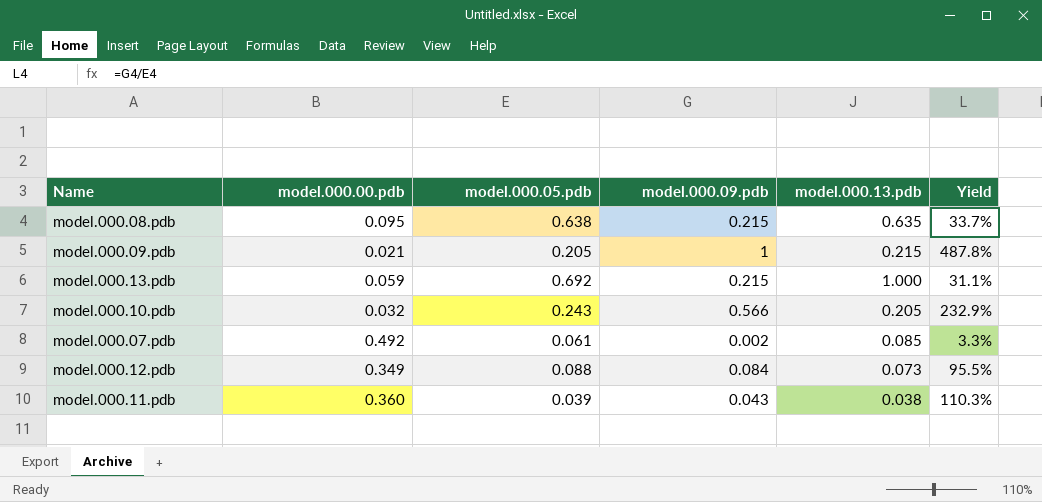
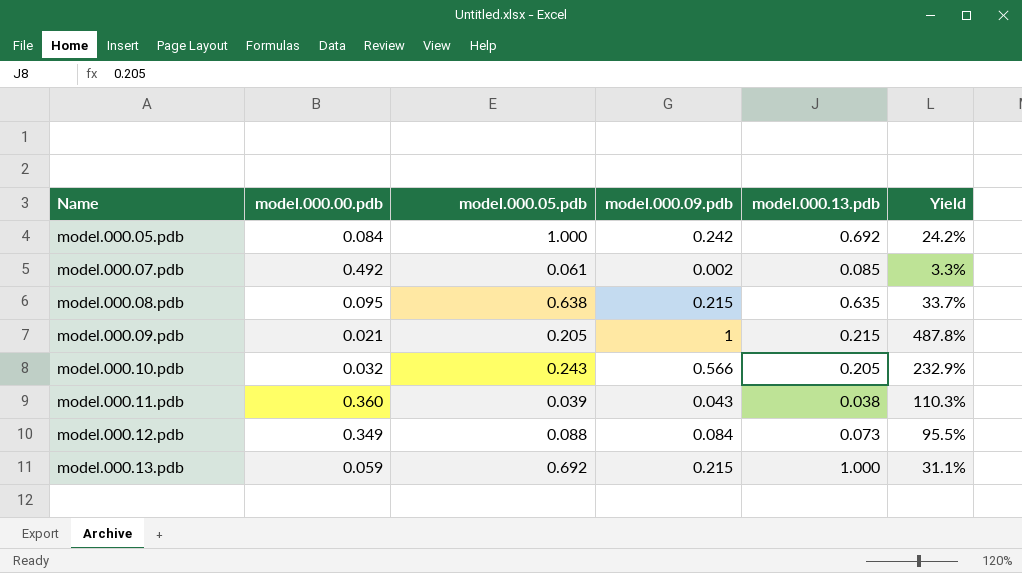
row order: none -> Name ascending
row model.000.05.pdb: none -> 0.084 | 1.000 | 0.242 | 0.692 | 24.2%

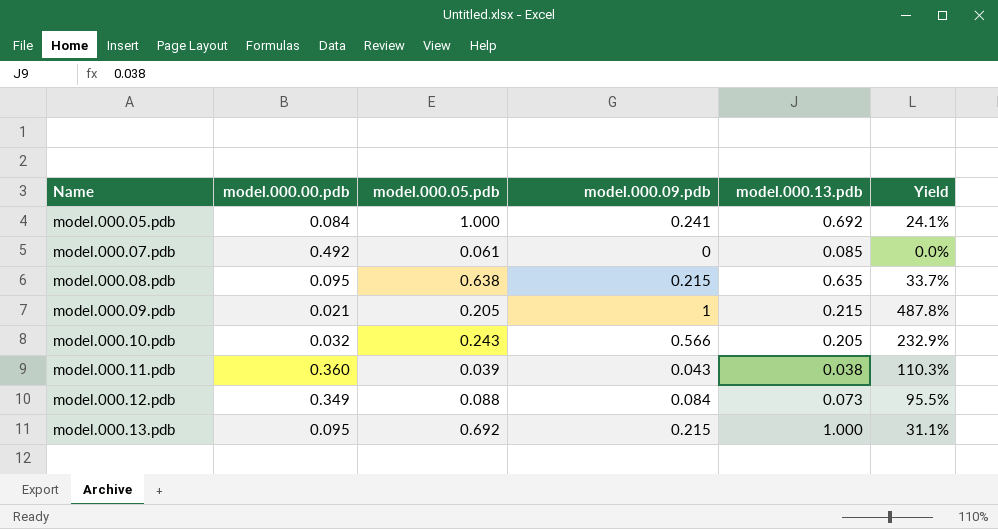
model.000.05.pdb | model.000.09.pdb: 0.242 -> 0.241
model.000.05.pdb | Yield: 24.2% -> 24.1%
model.000.07.pdb | model.000.09.pdb: 0.002 -> 0
model.000.07.pdb | Yield: 3.3% -> 0.0%
model.000.13.pdb | model.000.00.pdb: 0.059 -> 0.095

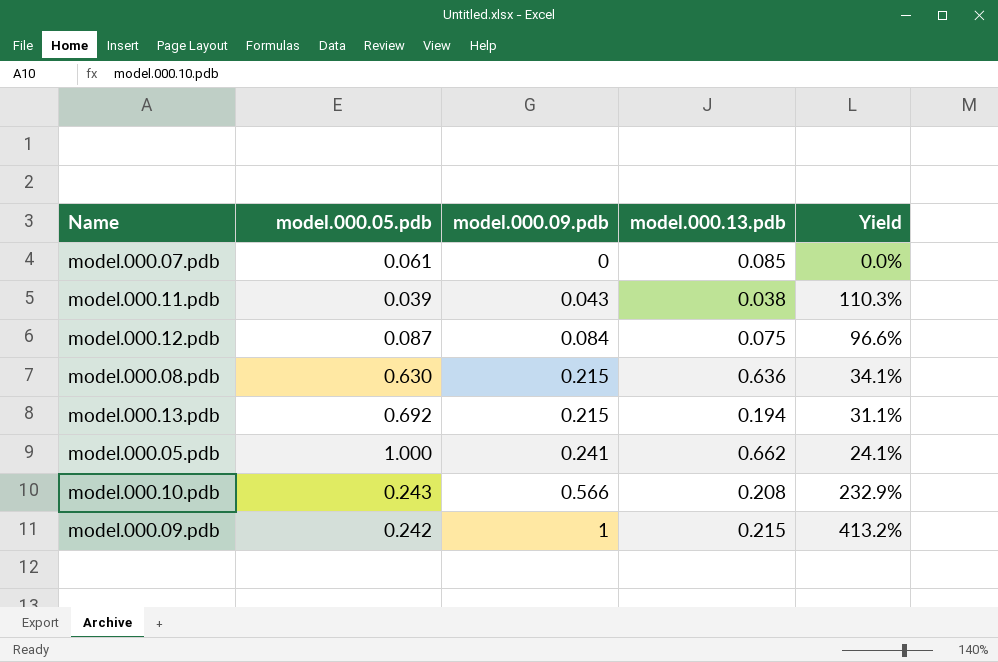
row order: Name ascending -> model.000.09.pdb ascending
column model.000.00.pdb | position: 2 -> none
model.000.12.pdb | model.000.05.pdb: 0.088 -> 0.087
model.000.12.pdb | model.000.13.pdb: 0.073 -> 0.075
model.000.12.pdb | Yield: 95.5% -> 96.6%
model.000.08.pdb | model.000.05.pdb: 0.638 -> 0.630
model.000.08.pdb | model.000.13.pdb: 0.635 -> 0.636
model.000.08.pdb | Yield: 33.7% -> 34.1%
model.000.13.pdb | model.000.13.pdb: 1.000 -> 0.194
model.000.05.pdb | model.000.13.pdb: 0.692 -> 0.662
model.000.10.pdb | model.000.13.pdb: 0.205 -> 0.208
model.000.09.pdb | model.000.05.pdb: 0.205 -> 0.242
model.000.09.pdb | Yield: 487.8% -> 413.2%

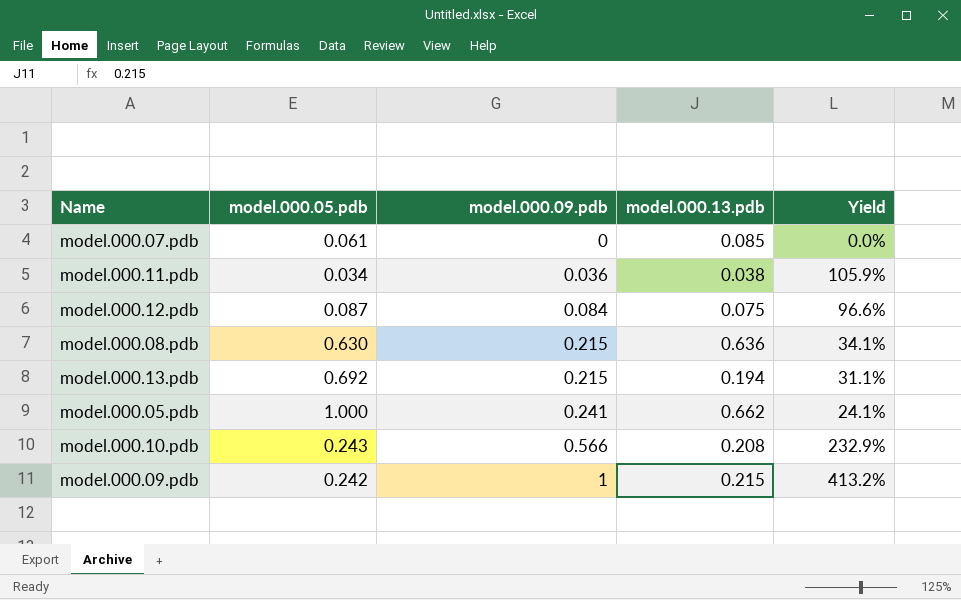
model.000.11.pdb | model.000.05.pdb: 0.039 -> 0.034
model.000.11.pdb | model.000.09.pdb: 0.043 -> 0.036
model.000.11.pdb | Yield: 110.3% -> 105.9%

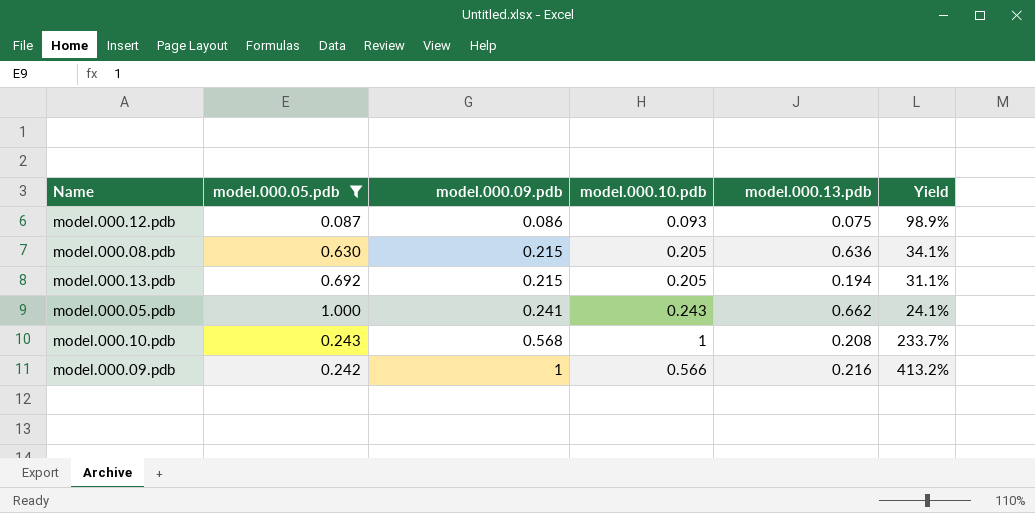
filter: none -> model.000.05.pdb >= 0.087
column model.000.10.pdb | position: none -> 4
model.000.12.pdb | model.000.09.pdb: 0.084 -> 0.086
model.000.12.pdb | Yield: 96.6% -> 98.9%
model.000.10.pdb | model.000.09.pdb: 0.566 -> 0.568
model.000.10.pdb | Yield: 232.9% -> 233.7%
model.000.09.pdb | model.000.13.pdb: 0.215 -> 0.216

